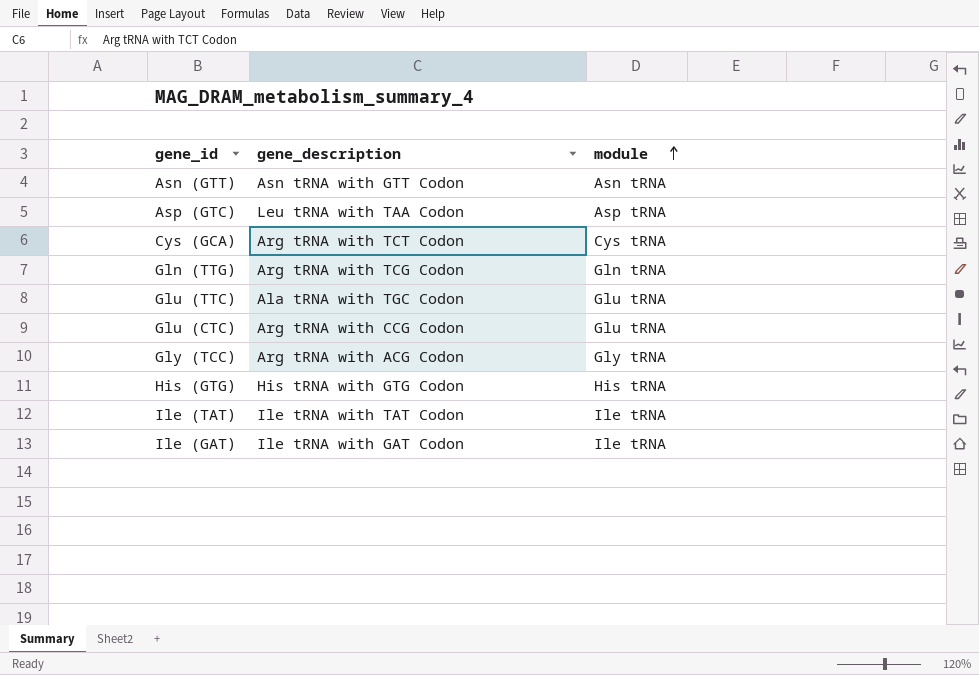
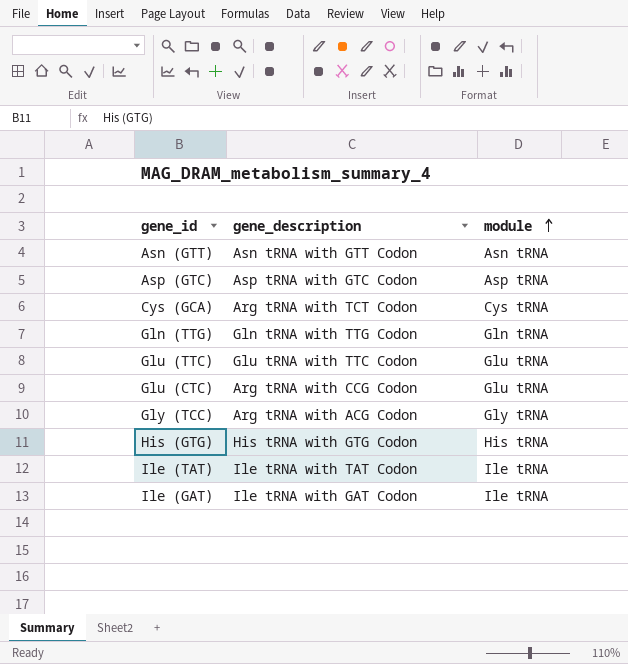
Asp (GTC) | gene_description: Leu tRNA with TAA Codon -> Asp tRNA with GTC Codon
Gln (TTG) | gene_description: Arg tRNA with TCG Codon -> Gln tRNA with TTG Codon
Glu (TTC) | gene_description: Ala tRNA with TGC Codon -> Glu tRNA with TTC Codon

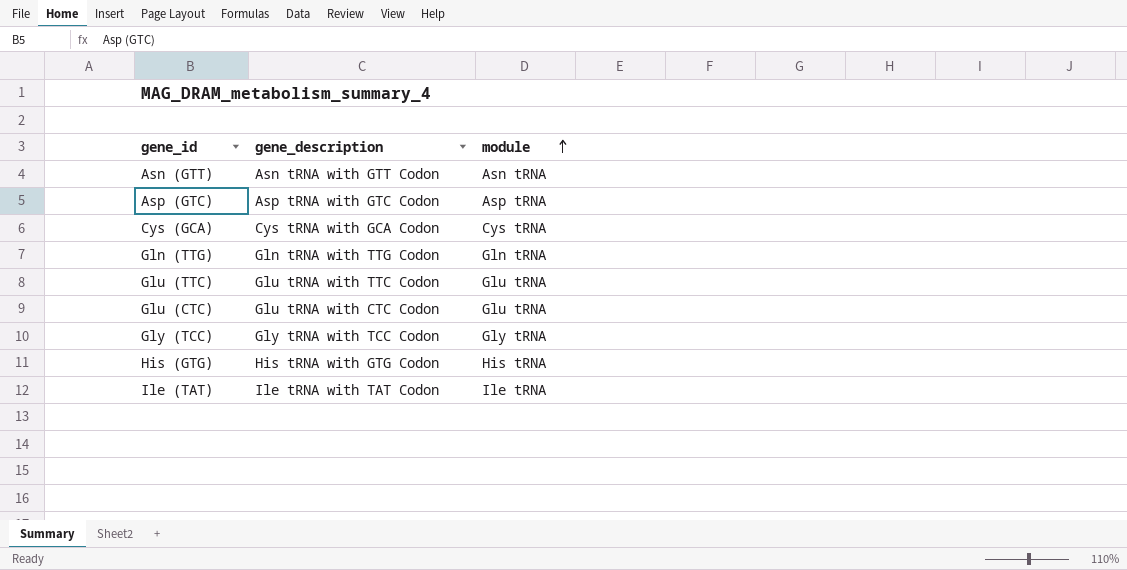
row Ile (GAT): Ile tRNA with GAT Codon | Ile tRNA -> none
Cys (GCA) | gene_description: Arg tRNA with TCT Codon -> Cys tRNA with GCA Codon
Glu (CTC) | gene_description: Arg tRNA with CCG Codon -> Glu tRNA with CTC Codon
Gly (TCC) | gene_description: Arg tRNA with ACG Codon -> Gly tRNA with TCC Codon

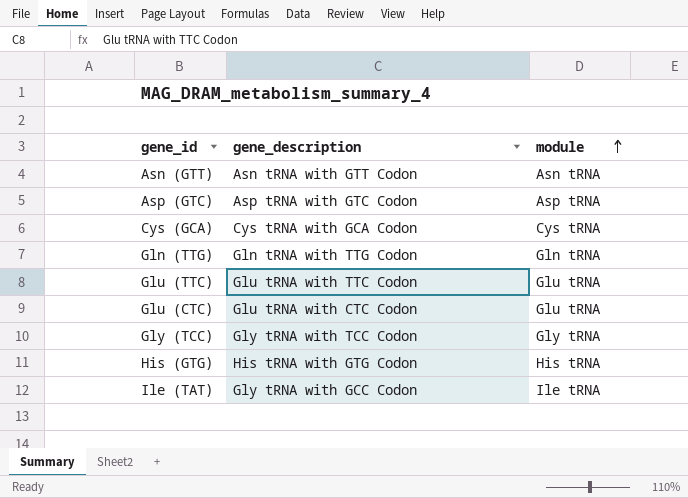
Ile (TAT) | gene_description: Ile tRNA with TAT Codon -> Gly tRNA with GCC Codon

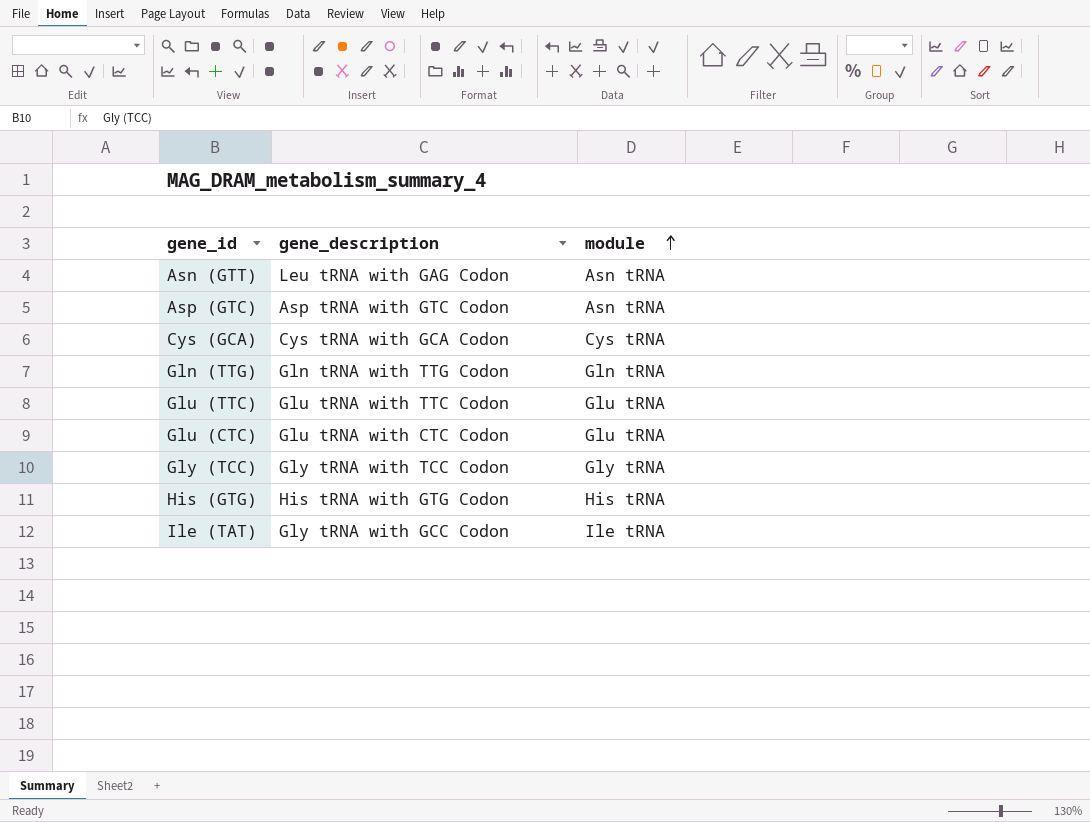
Asn (GTT) | gene_description: Asn tRNA with GTT Codon -> Leu tRNA with GAG Codon
Asp (GTC) | module: Asp tRNA -> Asn tRNA

